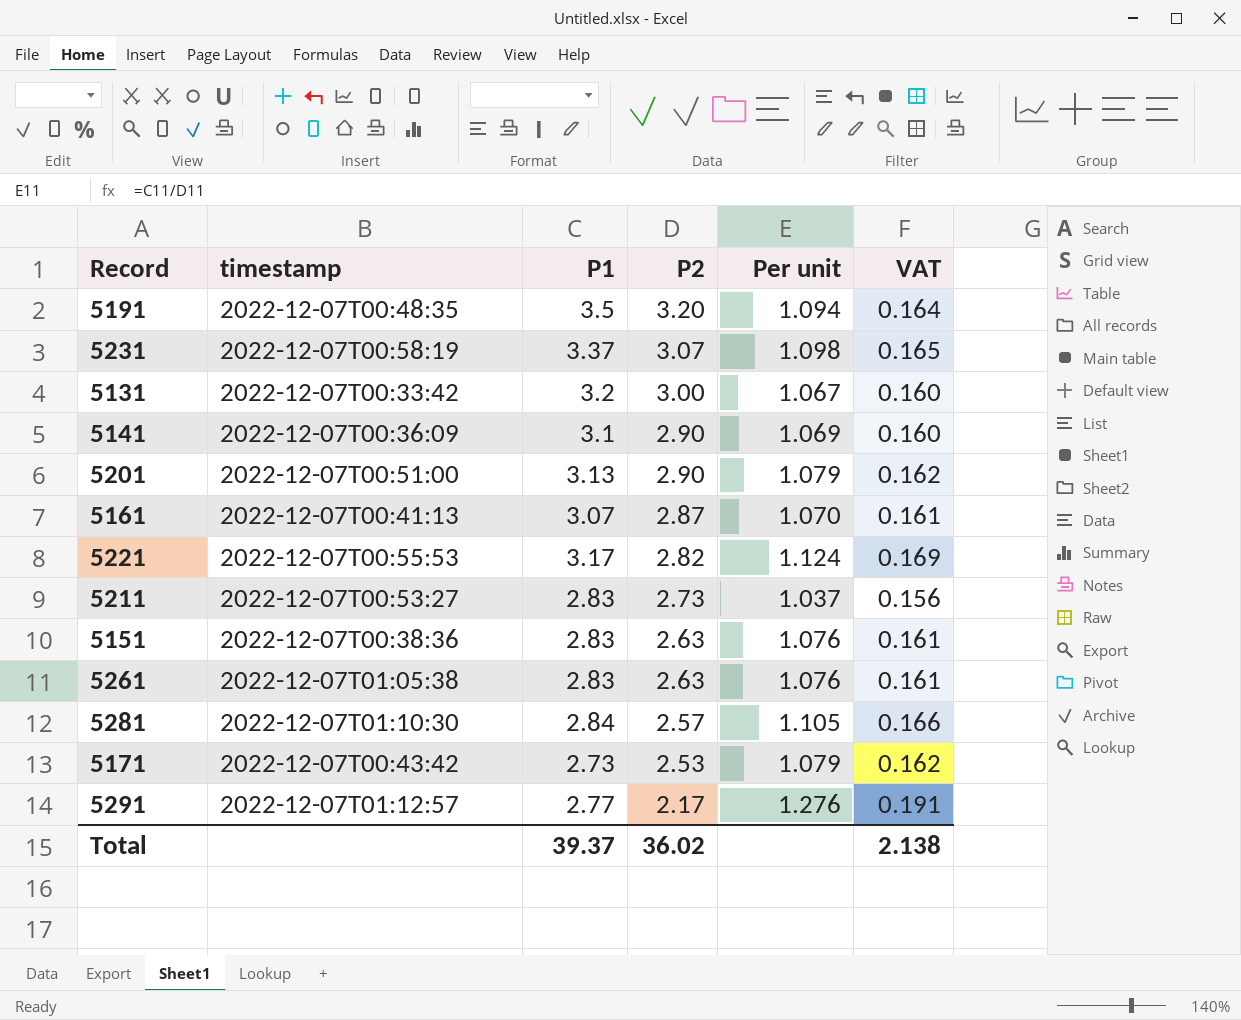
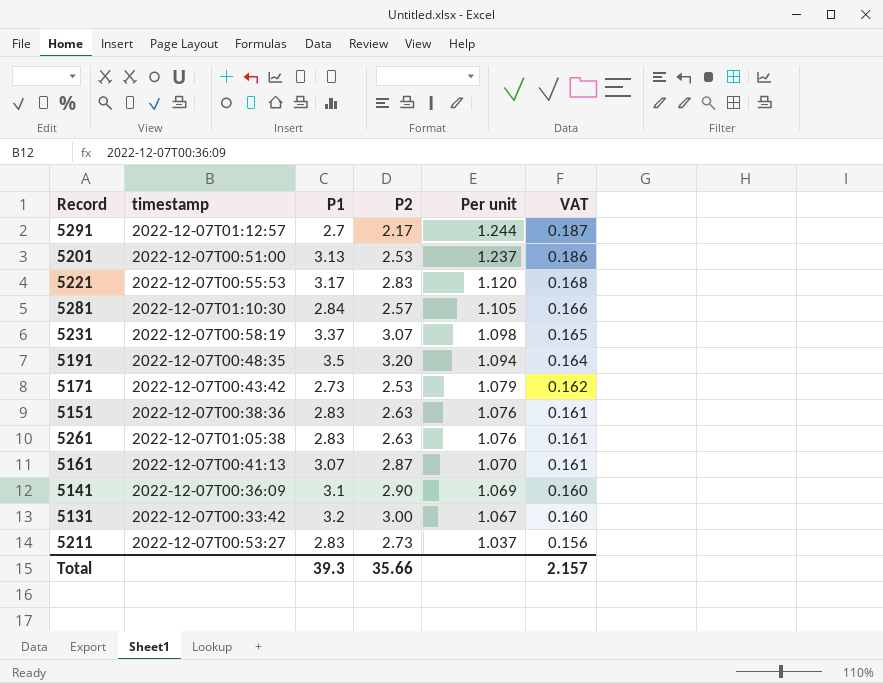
row order: P2 descending -> Per unit descending
5291 | P1: 2.77 -> 2.7
5291 | Per unit: 1.276 -> 1.244
5291 | VAT: 0.191 -> 0.187
5201 | P2: 2.90 -> 2.53
5201 | Per unit: 1.079 -> 1.237
5201 | VAT: 0.162 -> 0.186
5221 | P2: 2.82 -> 2.83
5221 | Per unit: 1.124 -> 1.120
5221 | VAT: 0.169 -> 0.168
Total | P1: 39.37 -> 39.3
Total | P2: 36.02 -> 35.66
Total | VAT: 2.138 -> 2.157

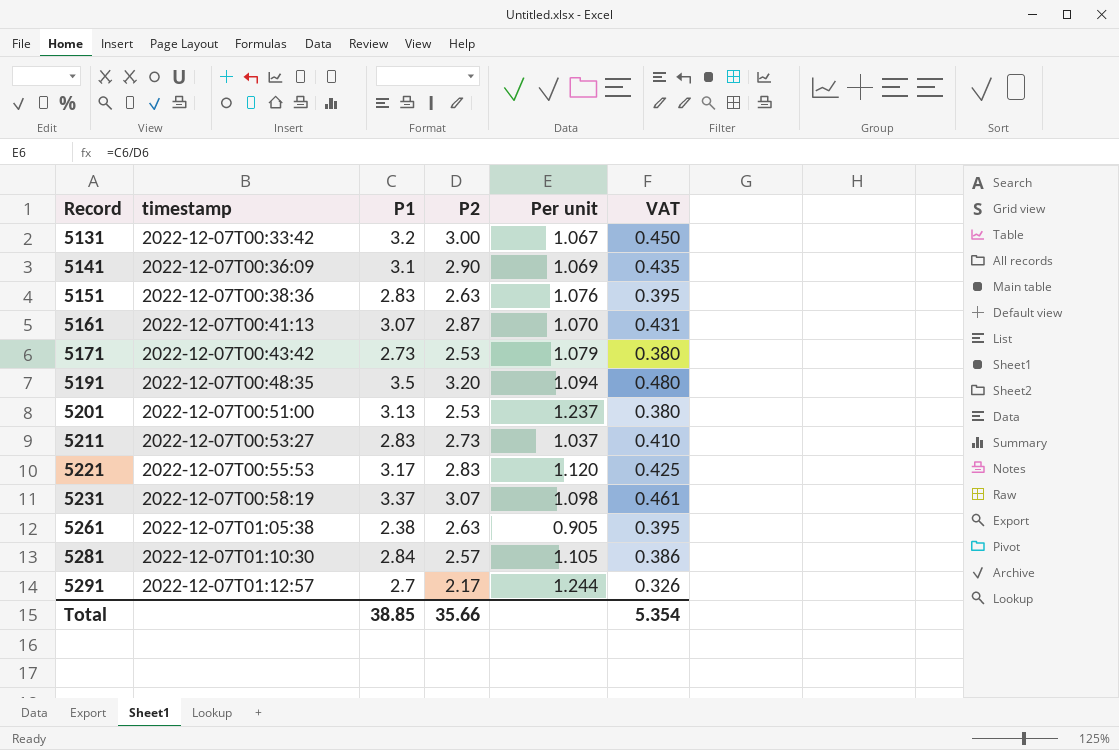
row order: Per unit descending -> Record ascending
column VAT | formula: [Per unit] * 0.15 -> [P2] * 0.15
5261 | P1: 2.83 -> 2.38
5261 | Per unit: 1.076 -> 0.905
Total | P1: 39.3 -> 38.85
Total | VAT: 2.157 -> 5.354

